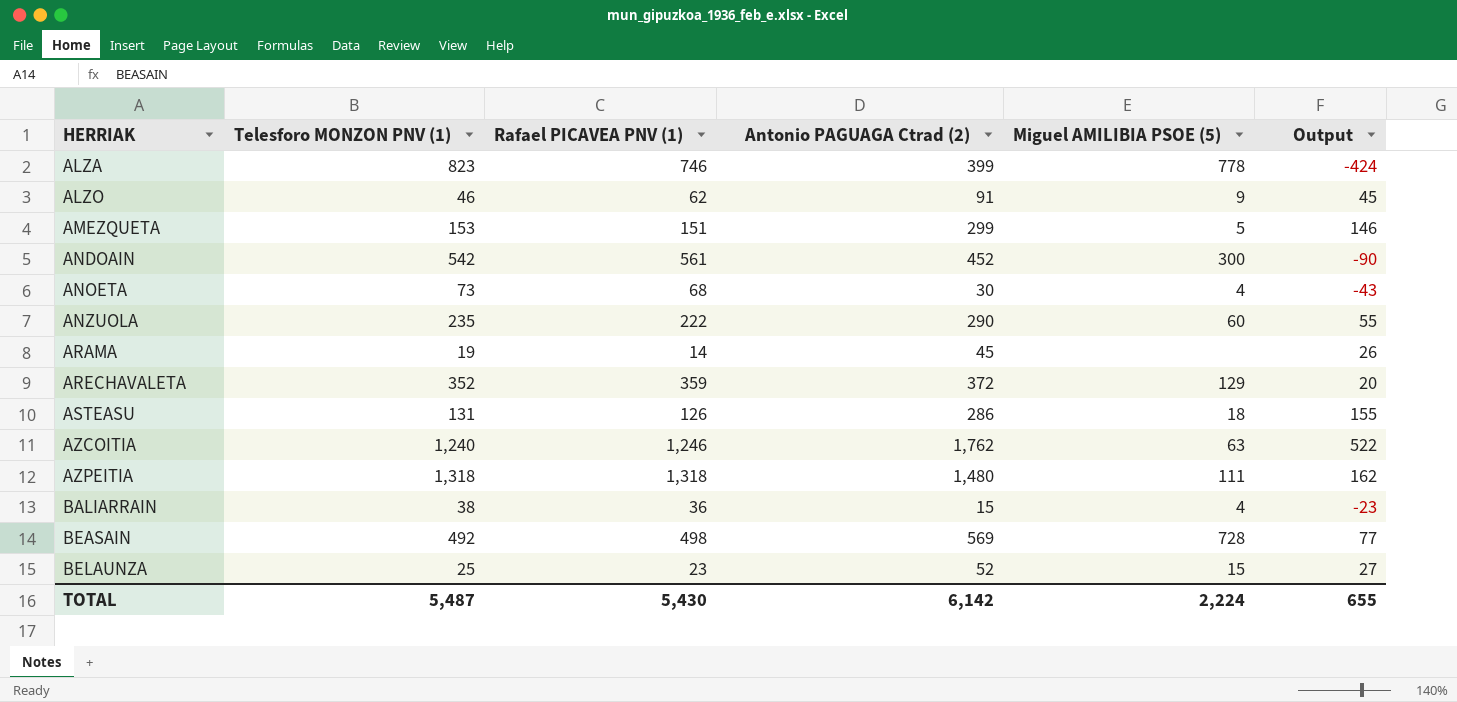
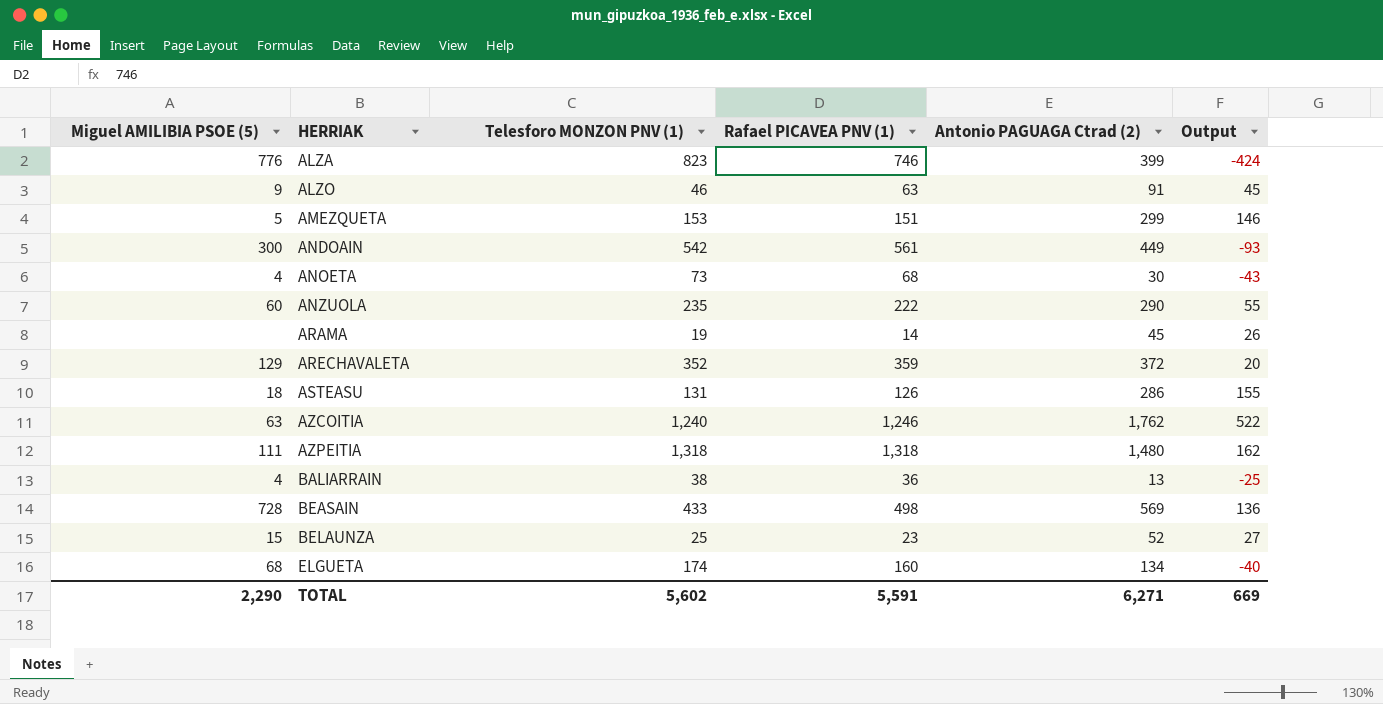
column Miguel AMILIBIA PSOE (5) | position: 5 -> 1
ALZA | Miguel AMILIBIA PSOE (5): 778 -> 776
ALZO | Rafael PICAVEA PNV (1): 62 -> 63
ANDOAIN | Antonio PAGUAGA Ctrad (2): 452 -> 449
ANDOAIN | Output: -90 -> -93
BALIARRAIN | Antonio PAGUAGA Ctrad (2): 15 -> 13
BALIARRAIN | Output: -23 -> -25
BEASAIN | Telesforo MONZON PNV (1): 492 -> 433
BEASAIN | Output: 77 -> 136
row ELGUETA: none -> 68 | 174 | 160 | 134 | -40
TOTAL | Miguel AMILIBIA PSOE (5): 2,224 -> 2,290
TOTAL | Telesforo MONZON PNV (1): 5,487 -> 5,602
TOTAL | Rafael PICAVEA PNV (1): 5,430 -> 5,591
TOTAL | Antonio PAGUAGA Ctrad (2): 6,142 -> 6,271
TOTAL | Output: 655 -> 669

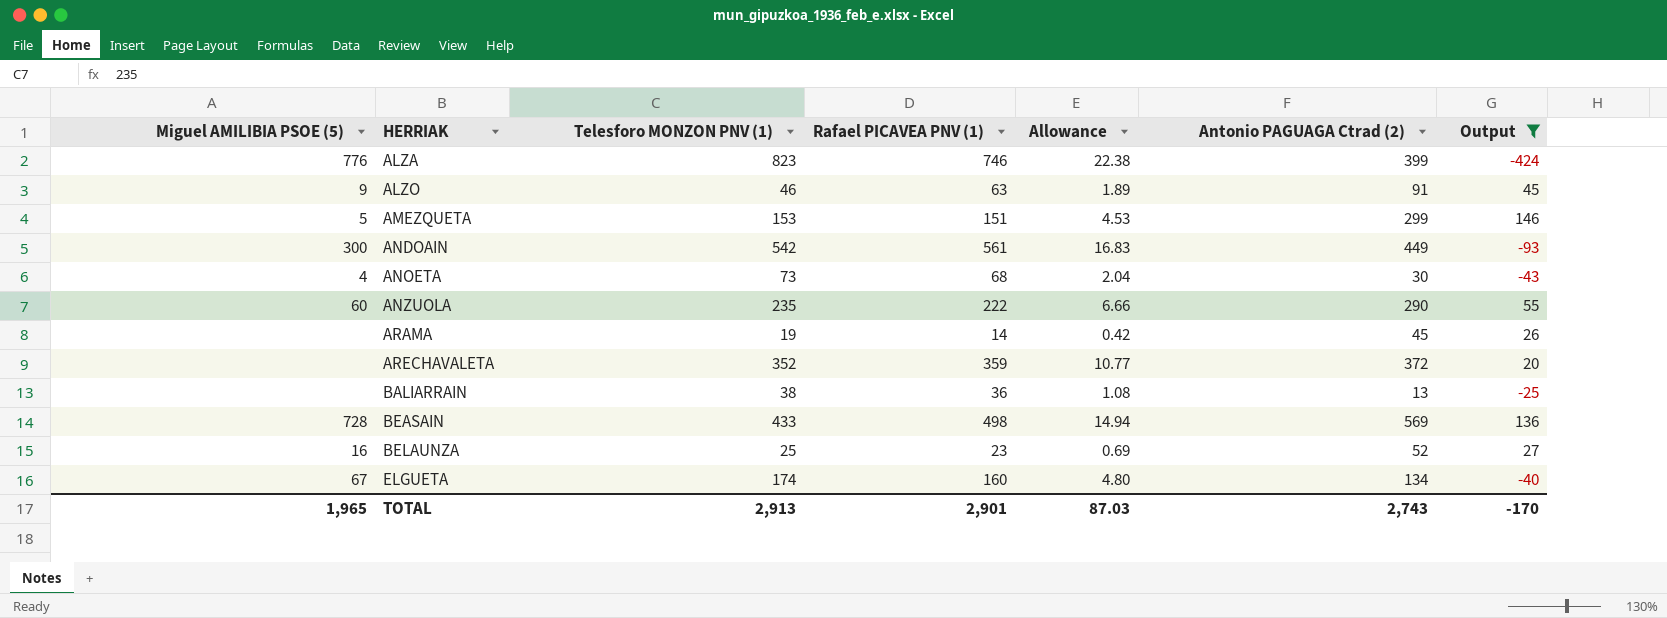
filter: none -> Output <= 146
column Allowance | formula: none -> [Rafael PICAVEA PNV (1)] * 0.03
ARECHAVALETA | Miguel AMILIBIA PSOE (5): 129 -> none
BALIARRAIN | Miguel AMILIBIA PSOE (5): 4 -> none
BELAUNZA | Miguel AMILIBIA PSOE (5): 15 -> 16
ELGUETA | Miguel AMILIBIA PSOE (5): 68 -> 67
TOTAL | Miguel AMILIBIA PSOE (5): 2,290 -> 1,965
TOTAL | Telesforo MONZON PNV (1): 5,602 -> 2,913
TOTAL | Rafael PICAVEA PNV (1): 5,591 -> 2,901
TOTAL | Antonio PAGUAGA Ctrad (2): 6,271 -> 2,743
TOTAL | Output: 669 -> -170

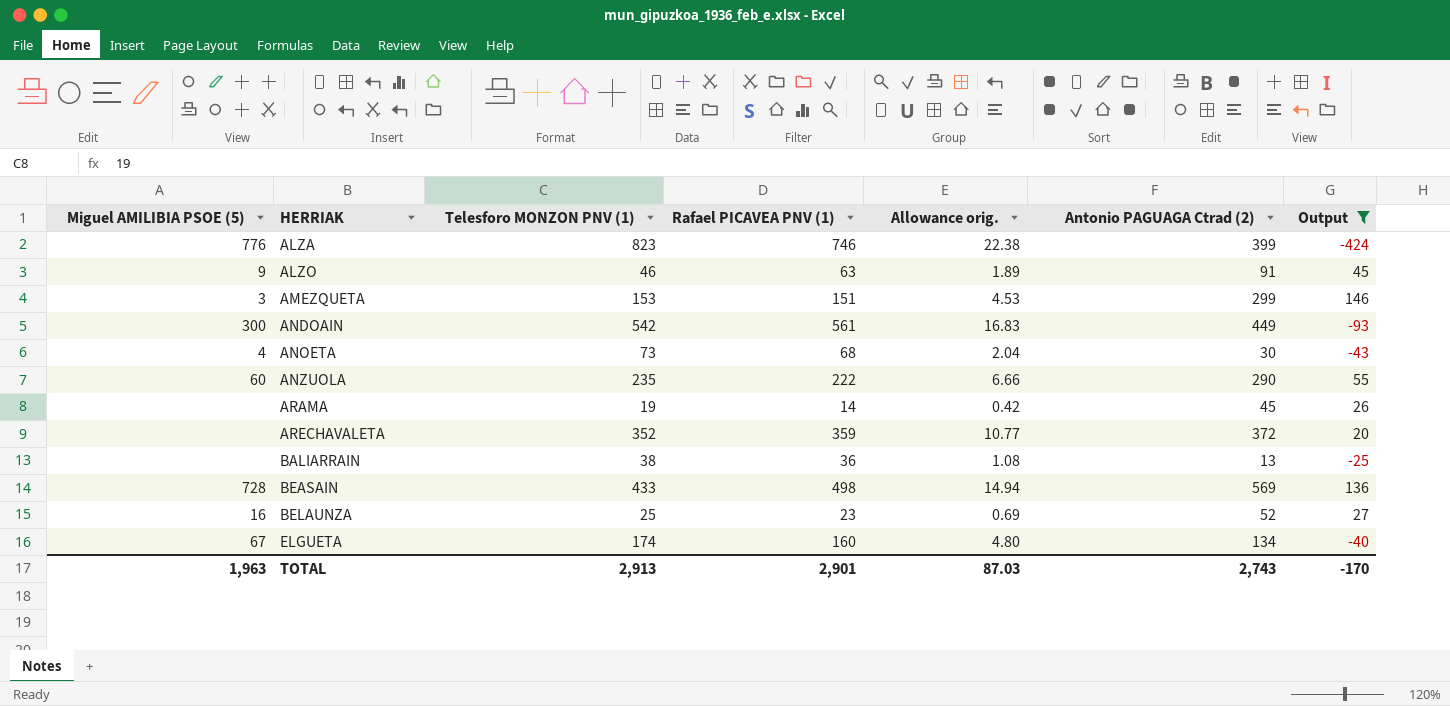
column name: Allowance -> Allowance orig.
AMEZQUETA | Miguel AMILIBIA PSOE (5): 5 -> 3
TOTAL | Miguel AMILIBIA PSOE (5): 1,965 -> 1,963

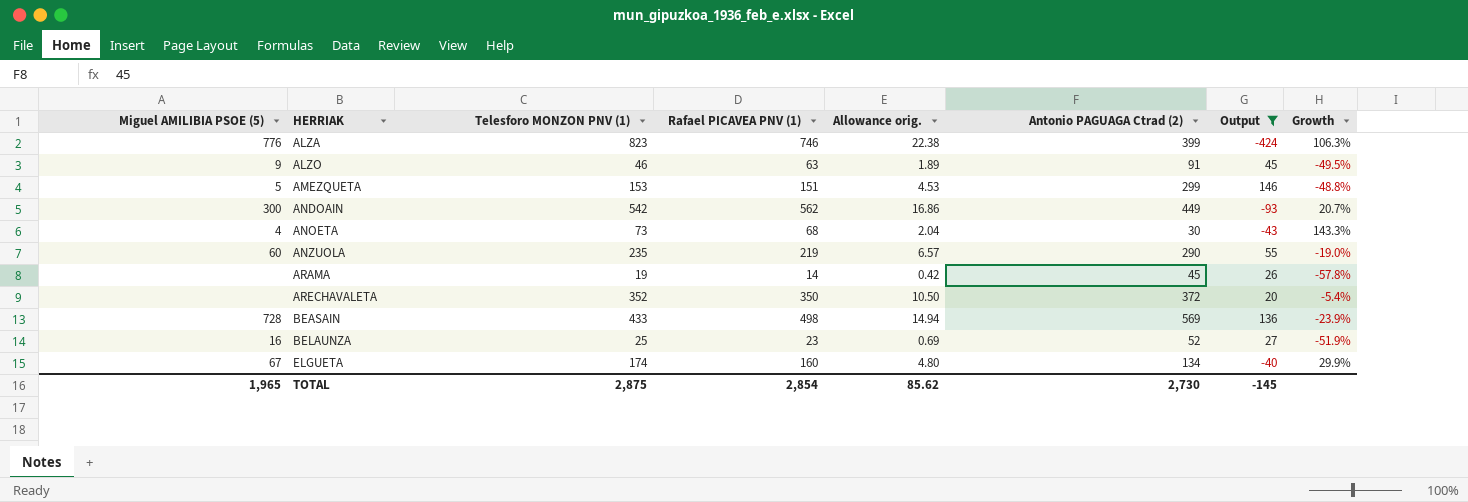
column Growth | formula: none -> ([Telesforo MONZON PNV (1)] - [Antonio PAGUAGA Ctrad (2)]) / [Antonio PAGUAGA Ctrad (2)]
row BALIARRAIN: none | 38 | 36 | 1.08 | 13 | -25 -> none
AMEZQUETA | Miguel AMILIBIA PSOE (5): 3 -> 5
ANDOAIN | Rafael PICAVEA PNV (1): 561 -> 562
ANDOAIN | Allowance orig.: 16.83 -> 16.86
ANZUOLA | Rafael PICAVEA PNV (1): 222 -> 219
ANZUOLA | Allowance orig.: 6.66 -> 6.57
ARECHAVALETA | Rafael PICAVEA PNV (1): 359 -> 350
ARECHAVALETA | Allowance orig.: 10.77 -> 10.50
TOTAL | Miguel AMILIBIA PSOE (5): 1,963 -> 1,965
TOTAL | Telesforo MONZON PNV (1): 2,913 -> 2,875
TOTAL | Rafael PICAVEA PNV (1): 2,901 -> 2,854
TOTAL | Allowance orig.: 87.03 -> 85.62
TOTAL | Antonio PAGUAGA Ctrad (2): 2,743 -> 2,730
TOTAL | Output: -170 -> -145

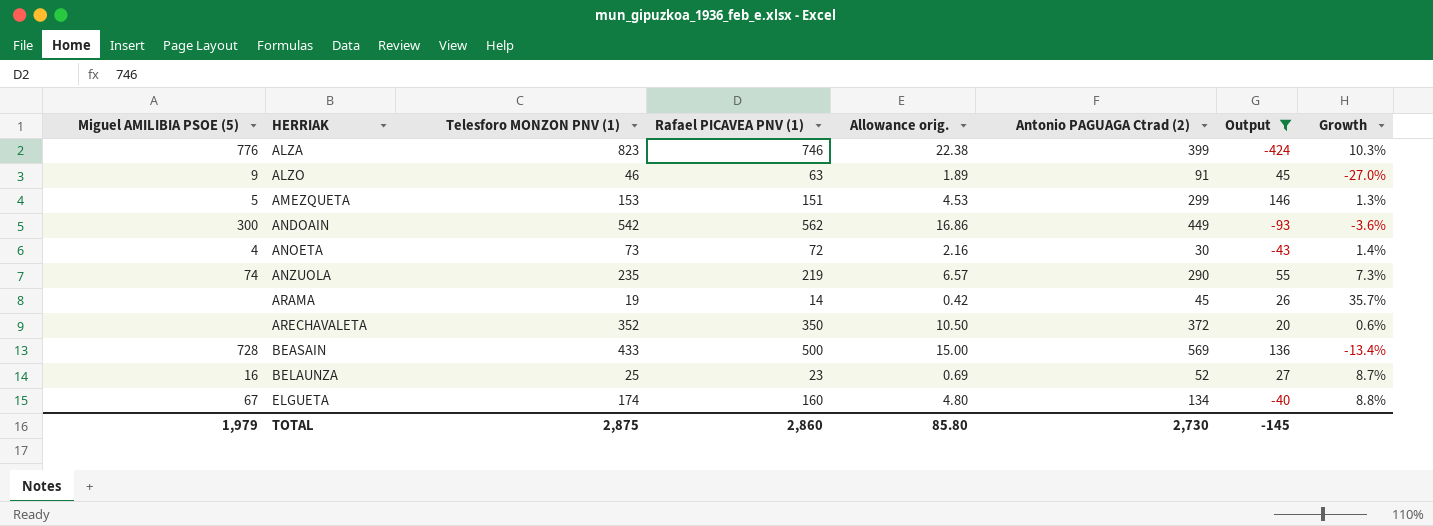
column Growth | formula: ([Telesforo MONZON PNV (1)] - [Antonio PAGUAGA Ctrad (2)]) / [Antonio PAGUAGA Ctrad (2)] -> ([Telesforo MONZON PNV (1)] - [Rafael PICAVEA PNV (1)]) / [Rafael PICAVEA PNV (1)]
ANOETA | Rafael PICAVEA PNV (1): 68 -> 72
ANOETA | Allowance orig.: 2.04 -> 2.16
ANZUOLA | Miguel AMILIBIA PSOE (5): 60 -> 74
BEASAIN | Rafael PICAVEA PNV (1): 498 -> 500
BEASAIN | Allowance orig.: 14.94 -> 15.00
TOTAL | Miguel AMILIBIA PSOE (5): 1,965 -> 1,979
TOTAL | Rafael PICAVEA PNV (1): 2,854 -> 2,860
TOTAL | Allowance orig.: 85.62 -> 85.80

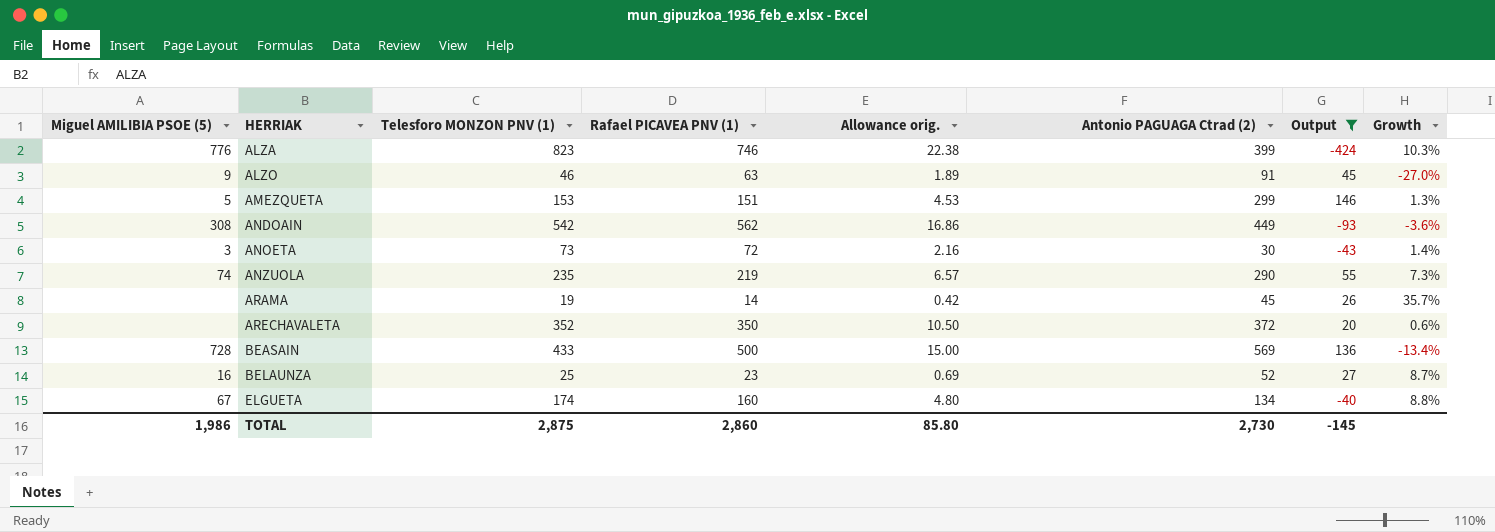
ANDOAIN | Miguel AMILIBIA PSOE (5): 300 -> 308
ANOETA | Miguel AMILIBIA PSOE (5): 4 -> 3
TOTAL | Miguel AMILIBIA PSOE (5): 1,979 -> 1,986

